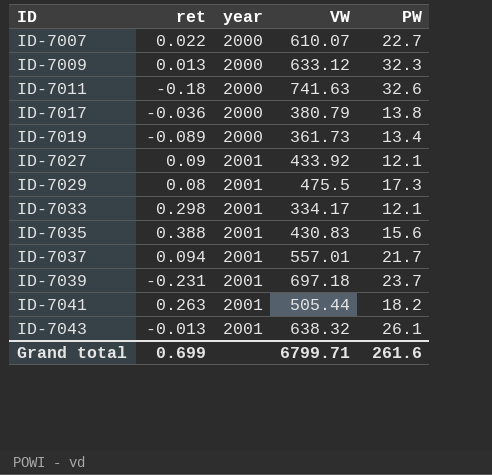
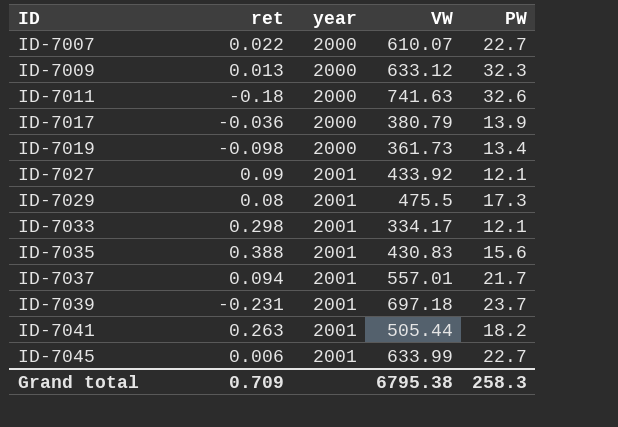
row ID-7043: -0.013 | 2001 | 638.32 | 26.1 -> none
ID-7017 | PW: 13.8 -> 13.9
ID-7019 | ret: -0.089 -> -0.098
row ID-7045: none -> 0.006 | 2001 | 633.99 | 22.7
Grand total | ret: 0.699 -> 0.709
Grand total | VW: 6799.71 -> 6795.38
Grand total | PW: 261.6 -> 258.3

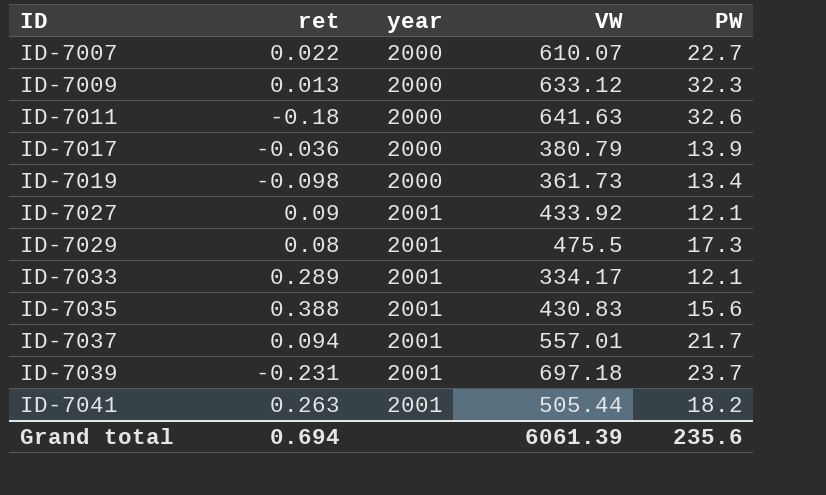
row ID-7045: 0.006 | 2001 | 633.99 | 22.7 -> none
ID-7011 | VW: 741.63 -> 641.63
ID-7033 | ret: 0.298 -> 0.289
Grand total | ret: 0.709 -> 0.694
Grand total | VW: 6795.38 -> 6061.39
Grand total | PW: 258.3 -> 235.6

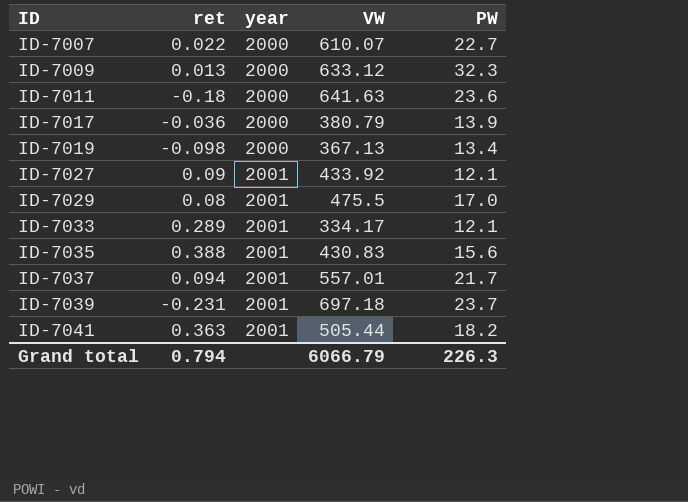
ID-7011 | PW: 32.6 -> 23.6
ID-7019 | VW: 361.73 -> 367.13
ID-7029 | PW: 17.3 -> 17.0
ID-7041 | ret: 0.263 -> 0.363
Grand total | ret: 0.694 -> 0.794
Grand total | VW: 6061.39 -> 6066.79
Grand total | PW: 235.6 -> 226.3

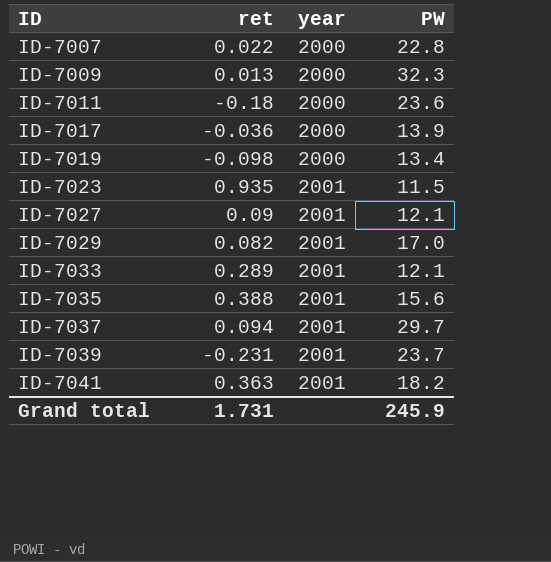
column VW | position: 4 -> none
ID-7007 | PW: 22.7 -> 22.8
row ID-7023: none -> 0.935 | 2001 | 11.5
ID-7029 | ret: 0.08 -> 0.082
ID-7037 | PW: 21.7 -> 29.7
Grand total | ret: 0.794 -> 1.731
Grand total | PW: 226.3 -> 245.9

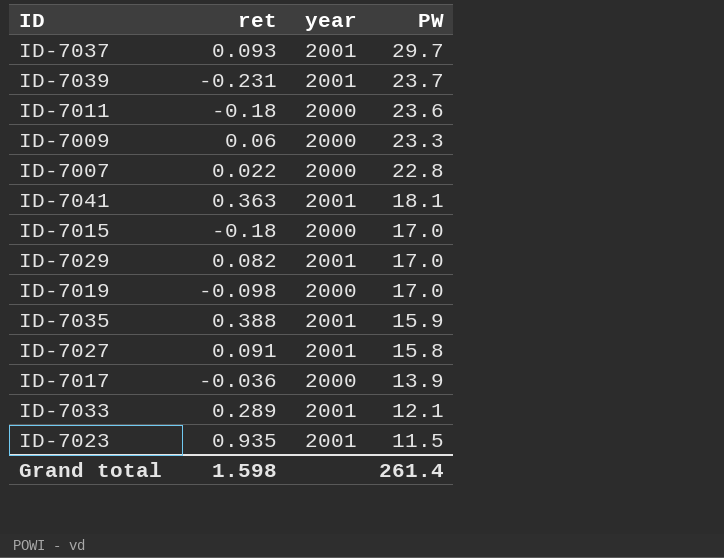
row order: ID ascending -> PW descending
ID-7037 | ret: 0.094 -> 0.093
ID-7009 | ret: 0.013 -> 0.06
ID-7009 | PW: 32.3 -> 23.3
ID-7041 | PW: 18.2 -> 18.1
row ID-7015: none -> -0.18 | 2000 | 17.0
ID-7019 | PW: 13.4 -> 17.0
ID-7035 | PW: 15.6 -> 15.9
ID-7027 | ret: 0.09 -> 0.091
ID-7027 | PW: 12.1 -> 15.8
Grand total | ret: 1.731 -> 1.598
Grand total | PW: 245.9 -> 261.4

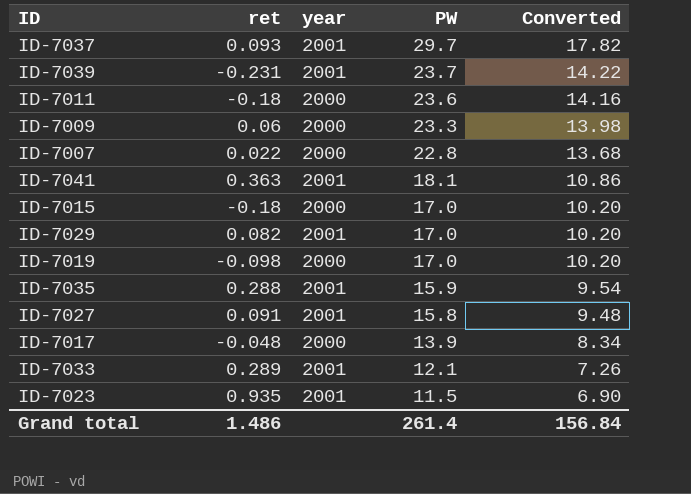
column Converted | formula: none -> [PW] * 0.6
ID-7035 | ret: 0.388 -> 0.288
ID-7017 | ret: -0.036 -> -0.048
Grand total | ret: 1.598 -> 1.486

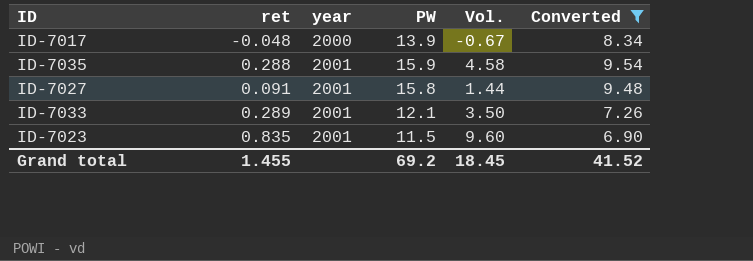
filter: none -> Converted <= 9.54
row order: PW descending -> year ascending
column Vol. | formula: none -> [ret] * [PW]
ID-7023 | ret: 0.935 -> 0.835
Grand total | ret: 1.486 -> 1.455
Grand total | PW: 261.4 -> 69.2
Grand total | Converted: 156.84 -> 41.52

